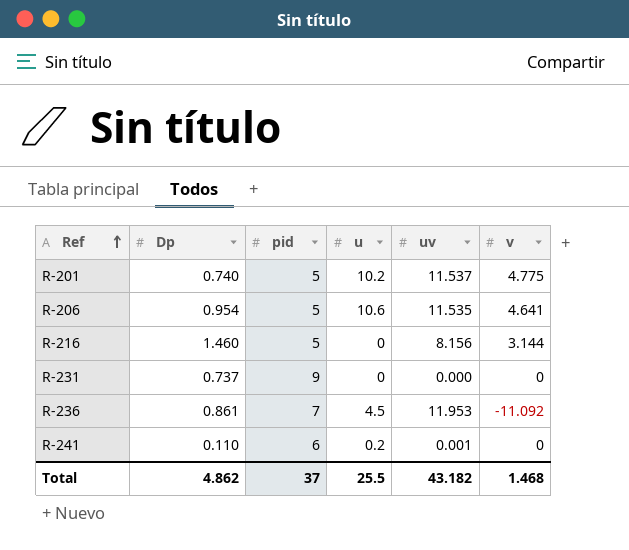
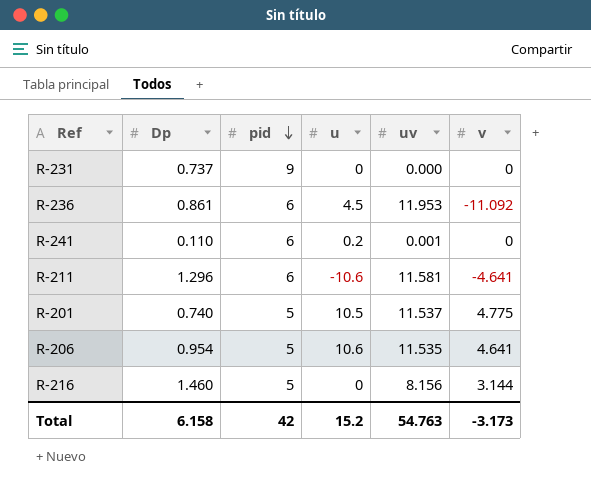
row order: Ref ascending -> pid descending
R-236 | pid: 7 -> 6
row R-211: none -> 1.296 | 6 | -10.6 | 11.581 | -4.641
R-201 | u: 10.2 -> 10.5
Total | Dp: 4.862 -> 6.158
Total | pid: 37 -> 42
Total | u: 25.5 -> 15.2
Total | uv: 43.182 -> 54.763
Total | v: 1.468 -> -3.173

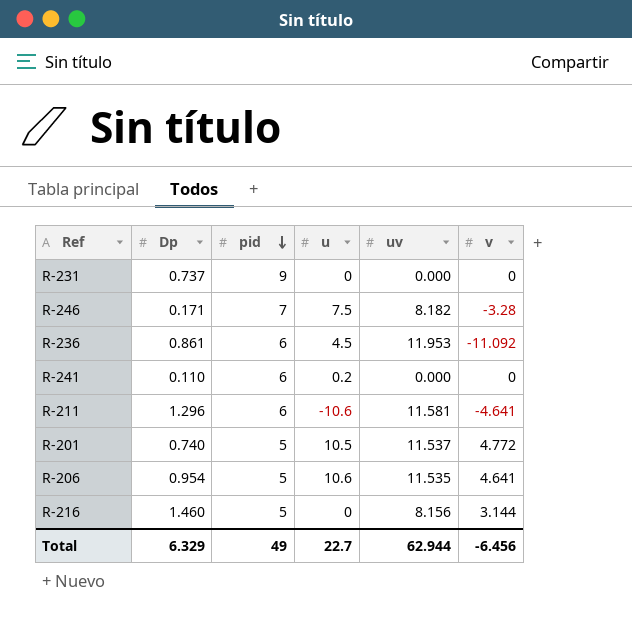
row R-246: none -> 0.171 | 7 | 7.5 | 8.182 | -3.28
R-241 | uv: 0.001 -> 0.000
R-201 | v: 4.775 -> 4.772
Total | Dp: 6.158 -> 6.329
Total | pid: 42 -> 49
Total | u: 15.2 -> 22.7
Total | uv: 54.763 -> 62.944
Total | v: -3.173 -> -6.456

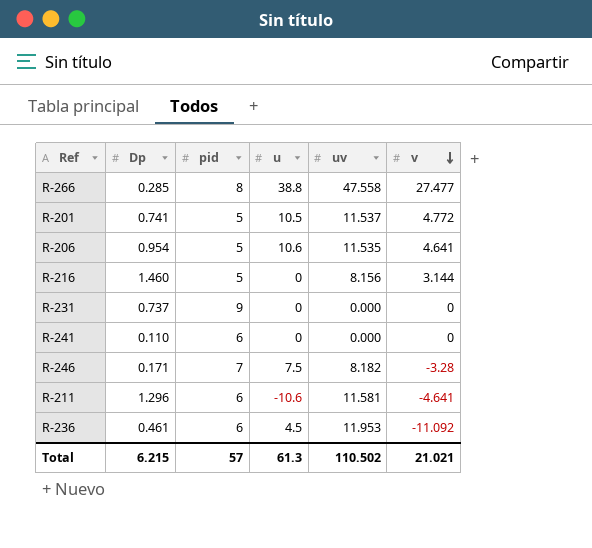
row order: pid descending -> v descending
row R-266: none -> 0.285 | 8 | 38.8 | 47.558 | 27.477
R-201 | Dp: 0.740 -> 0.741
R-241 | u: 0.2 -> 0
R-236 | Dp: 0.861 -> 0.461
Total | Dp: 6.329 -> 6.215
Total | pid: 49 -> 57
Total | u: 22.7 -> 61.3
Total | uv: 62.944 -> 110.502
Total | v: -6.456 -> 21.021

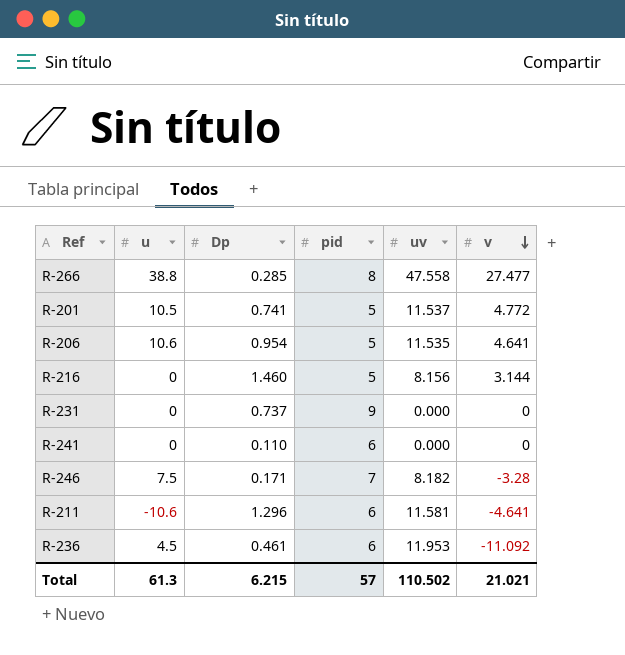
column u | position: 4 -> 2

